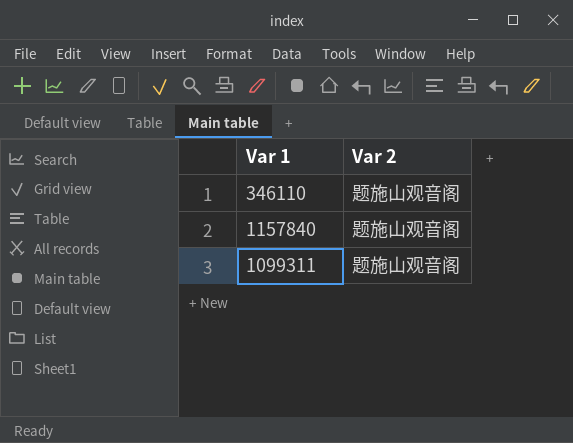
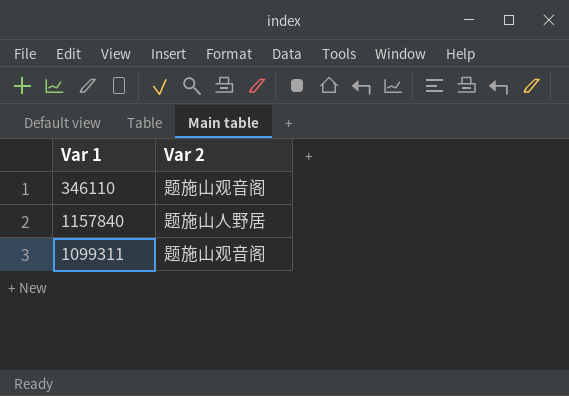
1157840 | Var 2: 题施山观音阁 -> 题施山人野居

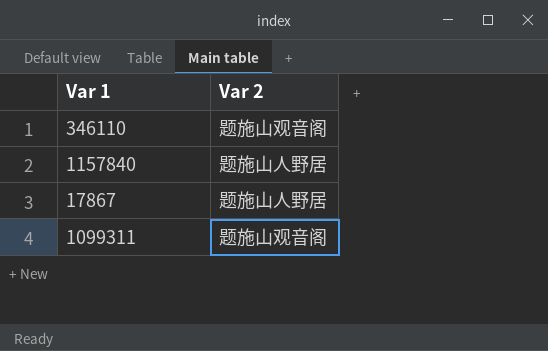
row 17867: none -> 题施山人野居

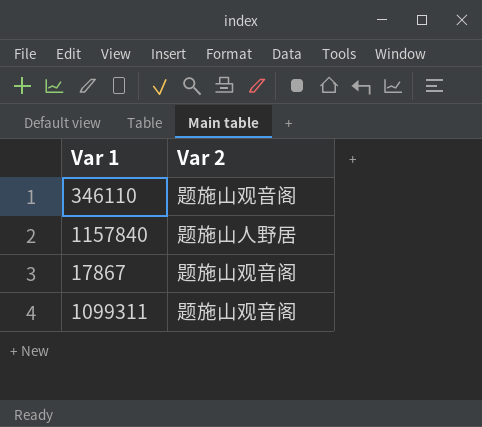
17867 | Var 2: 题施山人野居 -> 题施山观音阁

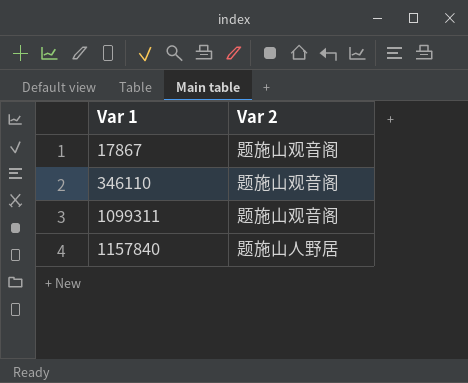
row order: none -> Var 1 ascending

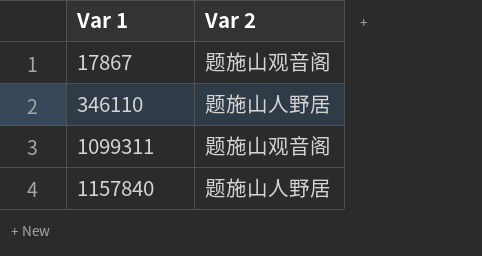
346110 | Var 2: 题施山观音阁 -> 题施山人野居

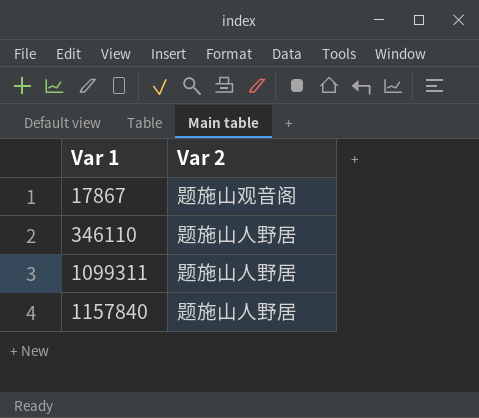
1099311 | Var 2: 题施山观音阁 -> 题施山人野居

